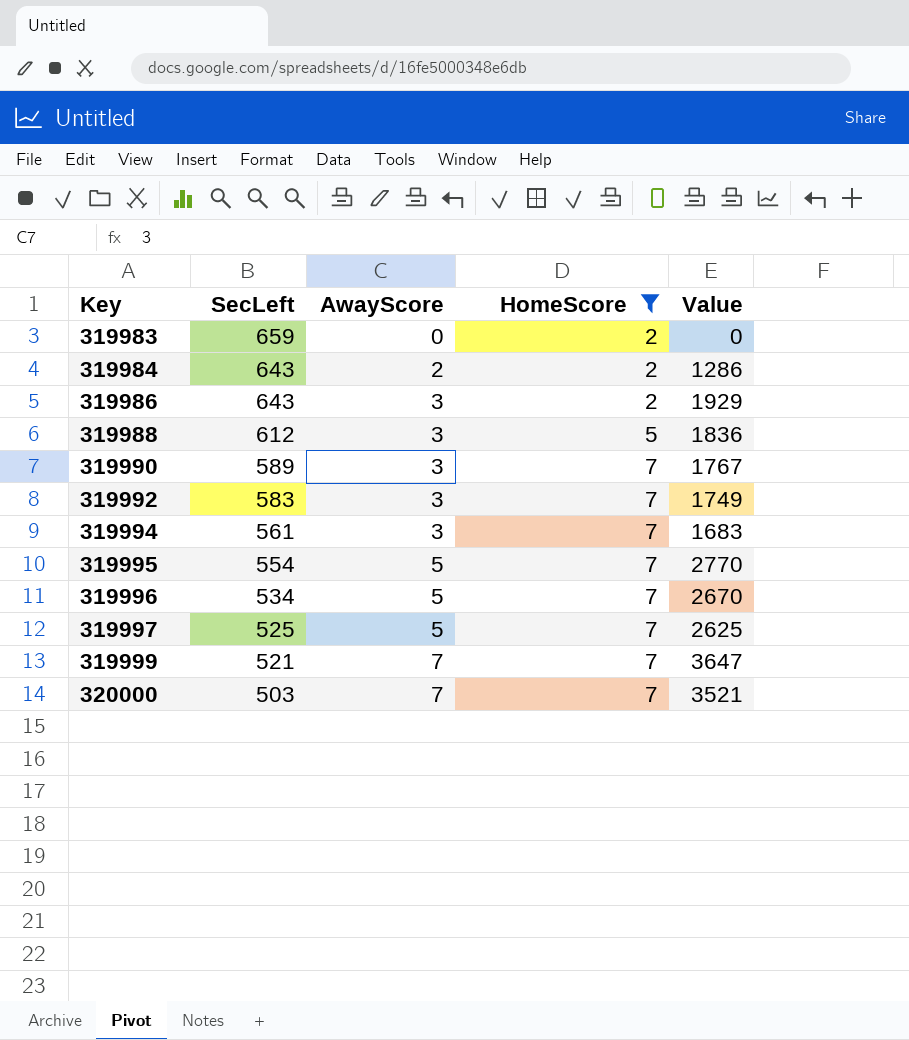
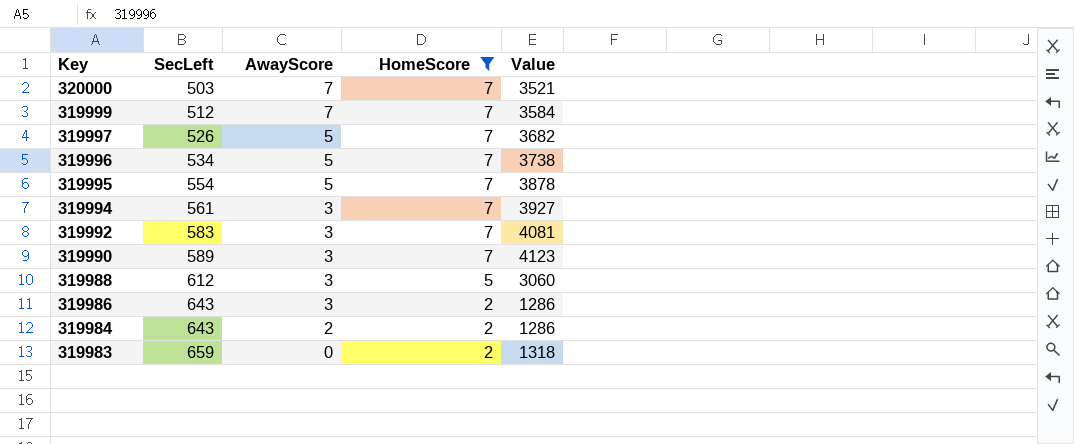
row order: Key ascending -> Key descending
column Value | formula: [SecLeft] * [AwayScore] -> [SecLeft] * [HomeScore]
319999 | SecLeft: 521 -> 512
319997 | SecLeft: 525 -> 526

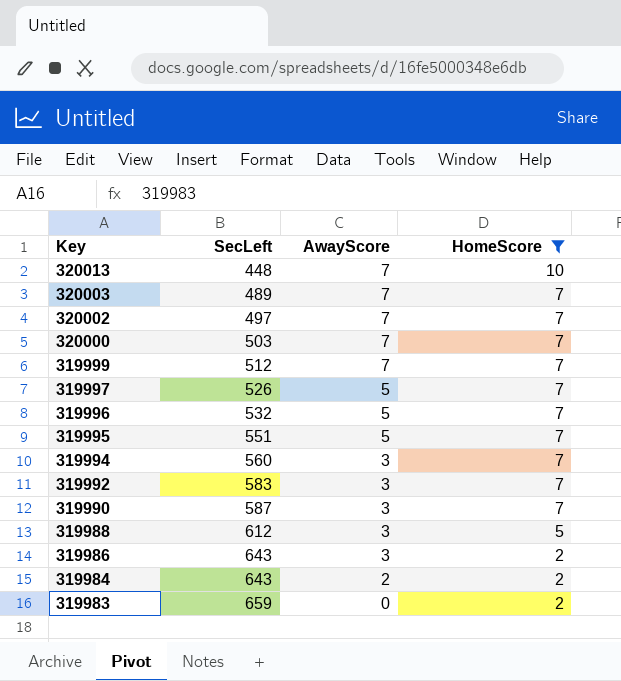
column Value | formula: [SecLeft] * [HomeScore] -> none
row 320013: none -> 448 | 7 | 10
row 320003: none -> 489 | 7 | 7
row 320002: none -> 497 | 7 | 7
319996 | SecLeft: 534 -> 532
319995 | SecLeft: 554 -> 551
319994 | SecLeft: 561 -> 560
319990 | SecLeft: 589 -> 587

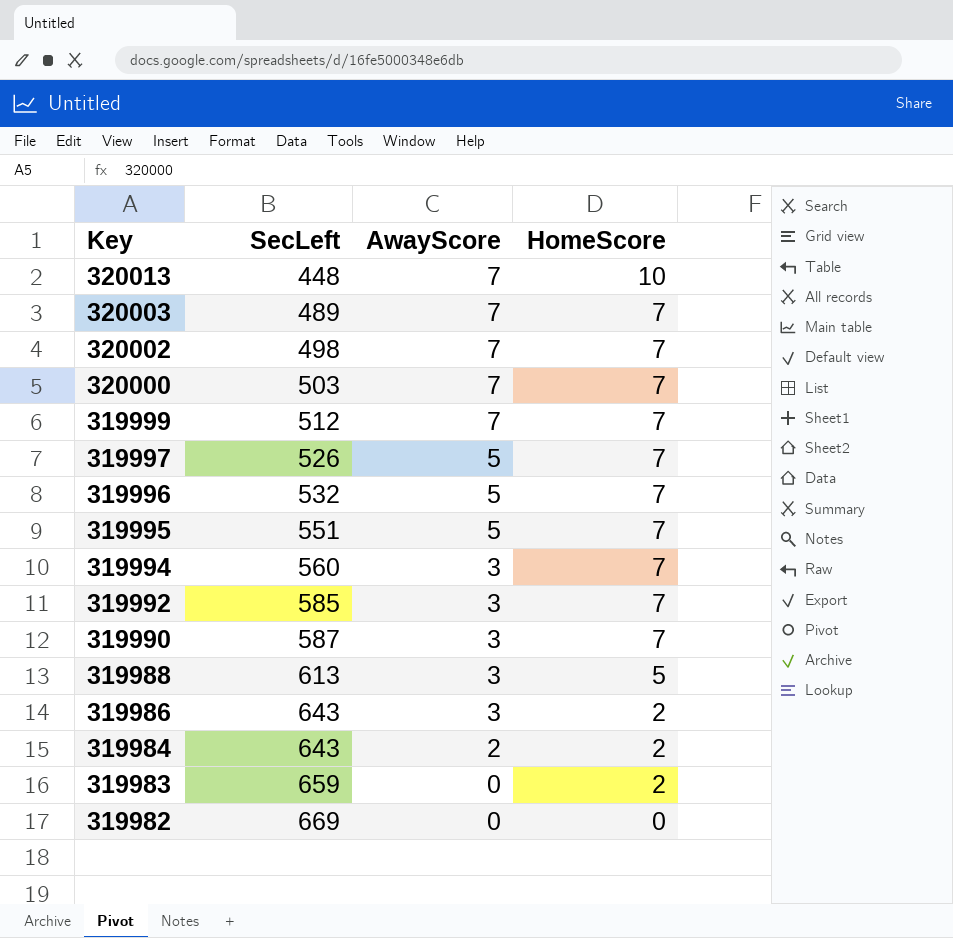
filter: HomeScore != 0 -> none
320002 | SecLeft: 497 -> 498
319992 | SecLeft: 583 -> 585
319988 | SecLeft: 612 -> 613

